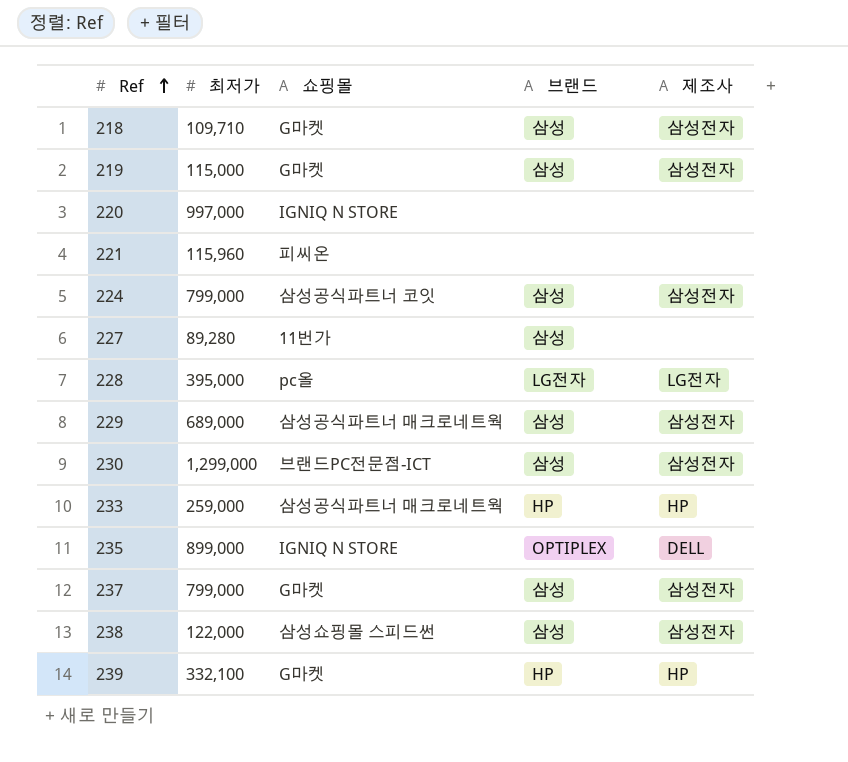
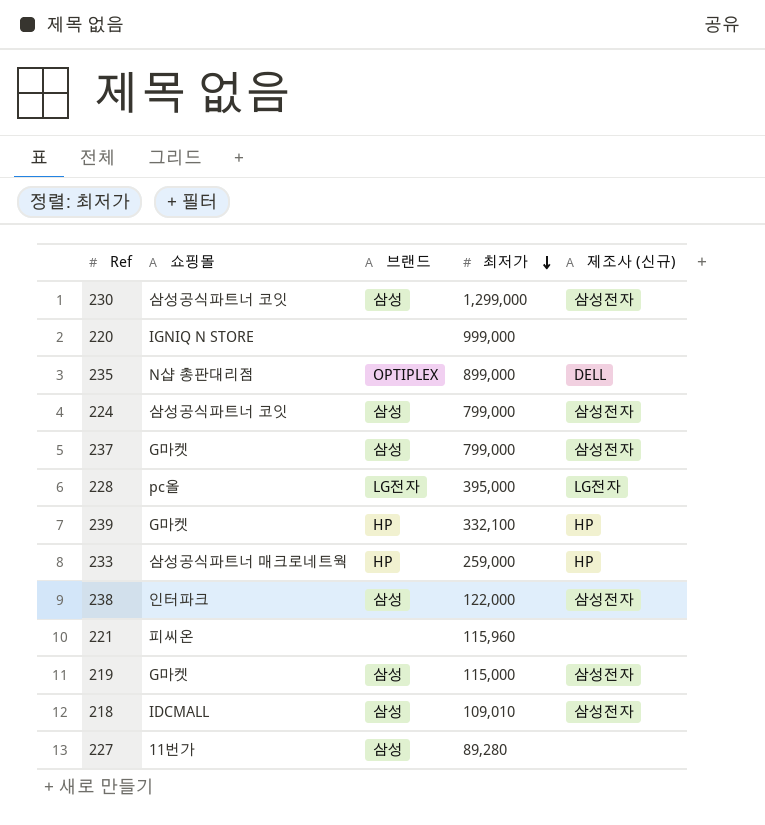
row order: Ref ascending -> 최저가 descending
column 최저가 | position: 2 -> 4
column name: 제조사 -> 제조사 (신규)
row 229: 689,000 | 삼성공식파트너 매크로네트웍 | 삼성 | 삼성전자 -> none
230 | 쇼핑몰: 브랜드PC전문점-ICT -> 삼성공식파트너 코잇
220 | 최저가: 997,000 -> 999,000
235 | 쇼핑몰: IGNIQ N STORE -> N샵 총판대리점
238 | 쇼핑몰: 삼성쇼핑몰 스피드썬 -> 인터파크
218 | 쇼핑몰: G마켓 -> IDCMALL
218 | 최저가: 109,710 -> 109,010

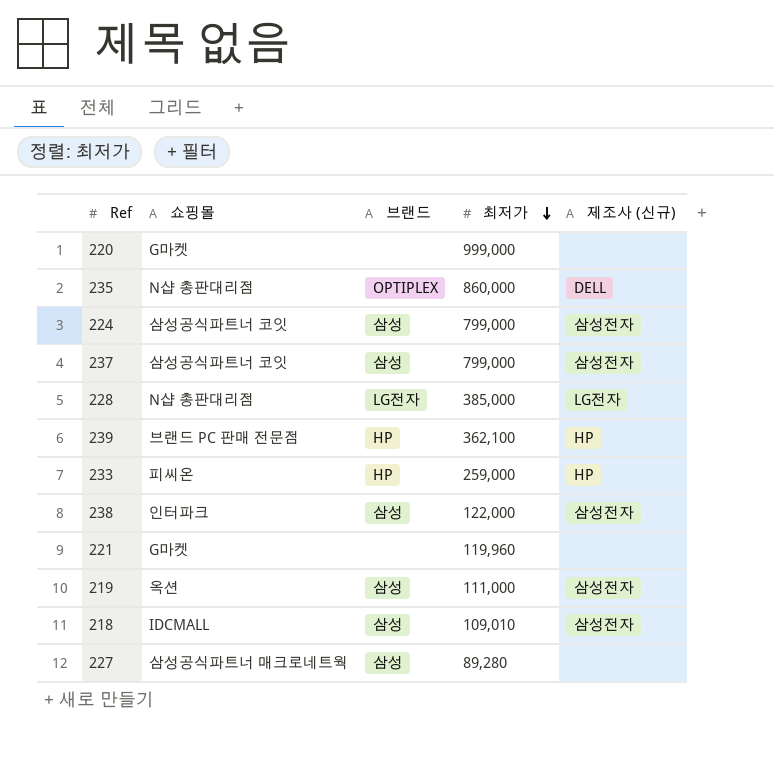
row 230: 삼성공식파트너 코잇 | 삼성 | 1,299,000 | 삼성전자 -> none
220 | 쇼핑몰: IGNIQ N STORE -> G마켓
235 | 최저가: 899,000 -> 860,000
237 | 쇼핑몰: G마켓 -> 삼성공식파트너 코잇
228 | 쇼핑몰: pc올 -> N샵 총판대리점
228 | 최저가: 395,000 -> 385,000
239 | 쇼핑몰: G마켓 -> 브랜드 PC 판매 전문점
239 | 최저가: 332,100 -> 362,100
233 | 쇼핑몰: 삼성공식파트너 매크로네트웍 -> 피씨온
221 | 쇼핑몰: 피씨온 -> G마켓
221 | 최저가: 115,960 -> 119,960
219 | 쇼핑몰: G마켓 -> 옥션
219 | 최저가: 115,000 -> 111,000
227 | 쇼핑몰: 11번가 -> 삼성공식파트너 매크로네트웍

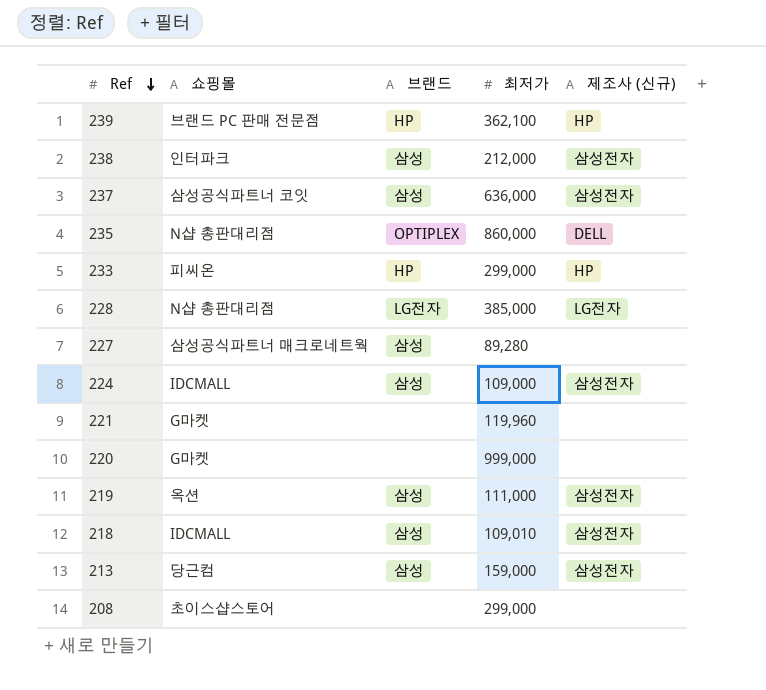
row order: 최저가 descending -> Ref descending
238 | 최저가: 122,000 -> 212,000
237 | 최저가: 799,000 -> 636,000
233 | 최저가: 259,000 -> 299,000
224 | 쇼핑몰: 삼성공식파트너 코잇 -> IDCMALL
224 | 최저가: 799,000 -> 109,000
row 213: none -> 당근컴 | 삼성 | 159,000 | 삼성전자
row 208: none -> 초이스샵스토어 | none | 299,000 | none

